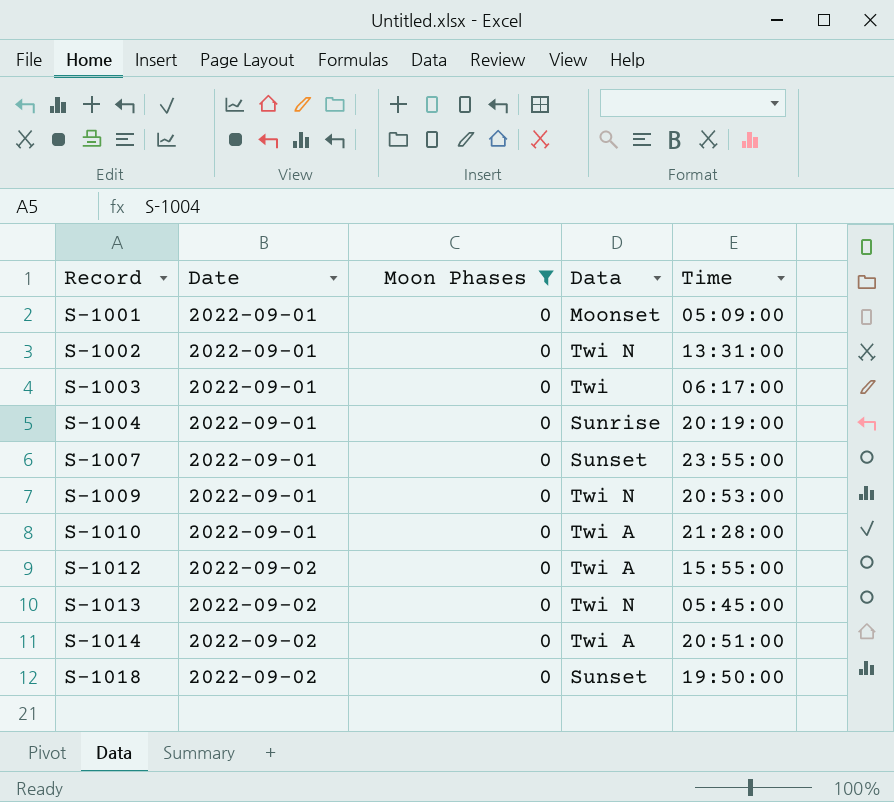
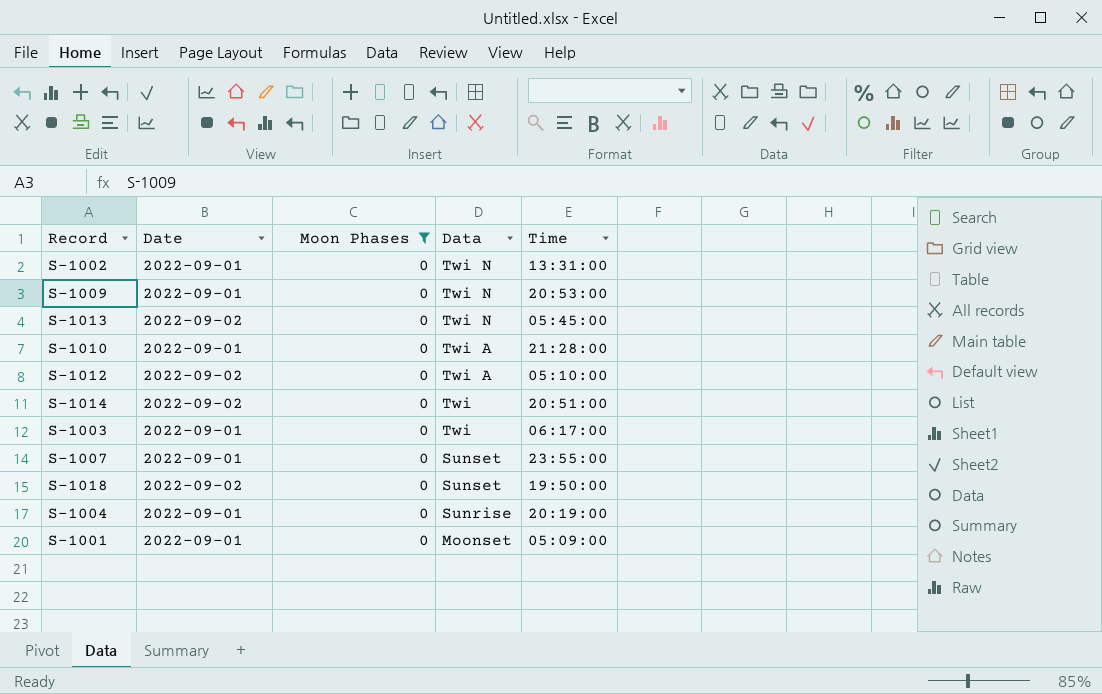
row order: Record ascending -> Data descending
S-1012 | Time: 15:55:00 -> 05:10:00
S-1014 | Data: Twi A -> Twi

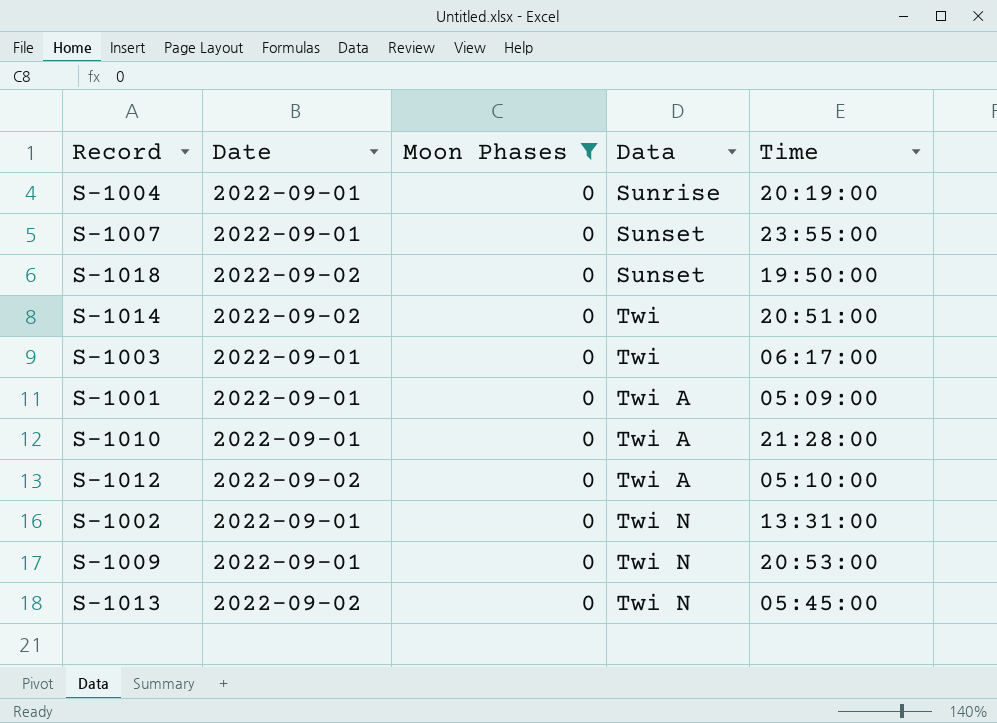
row order: Data descending -> Data ascending
S-1001 | Data: Moonset -> Twi A

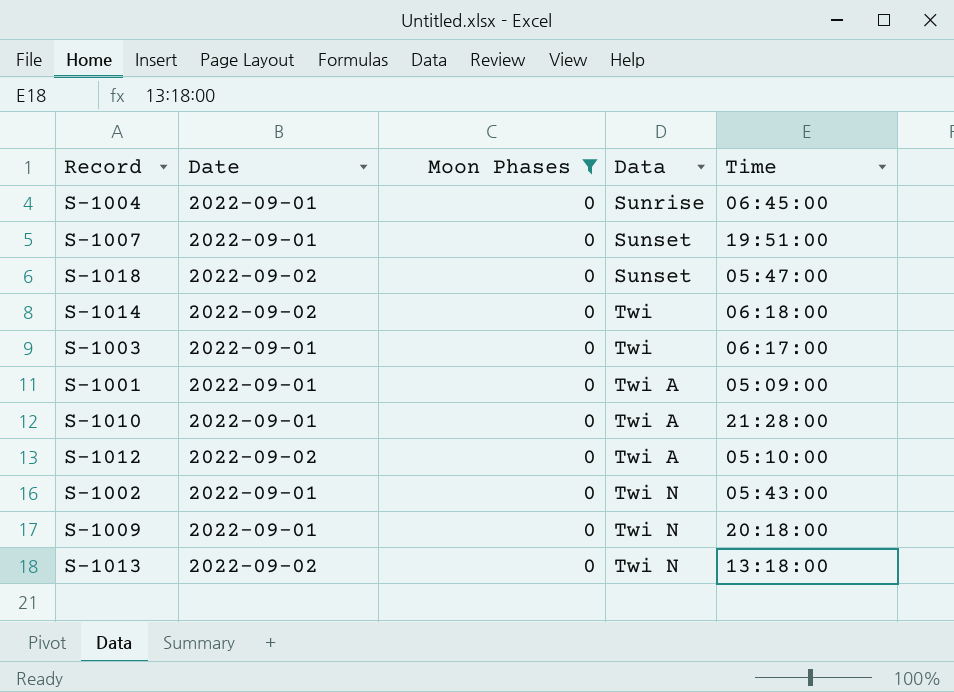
S-1004 | Time: 20:19:00 -> 06:45:00
S-1007 | Time: 23:55:00 -> 19:51:00
S-1018 | Time: 19:50:00 -> 05:47:00
S-1014 | Time: 20:51:00 -> 06:18:00
S-1002 | Time: 13:31:00 -> 05:43:00
S-1009 | Time: 20:53:00 -> 20:18:00
S-1013 | Time: 05:45:00 -> 13:18:00

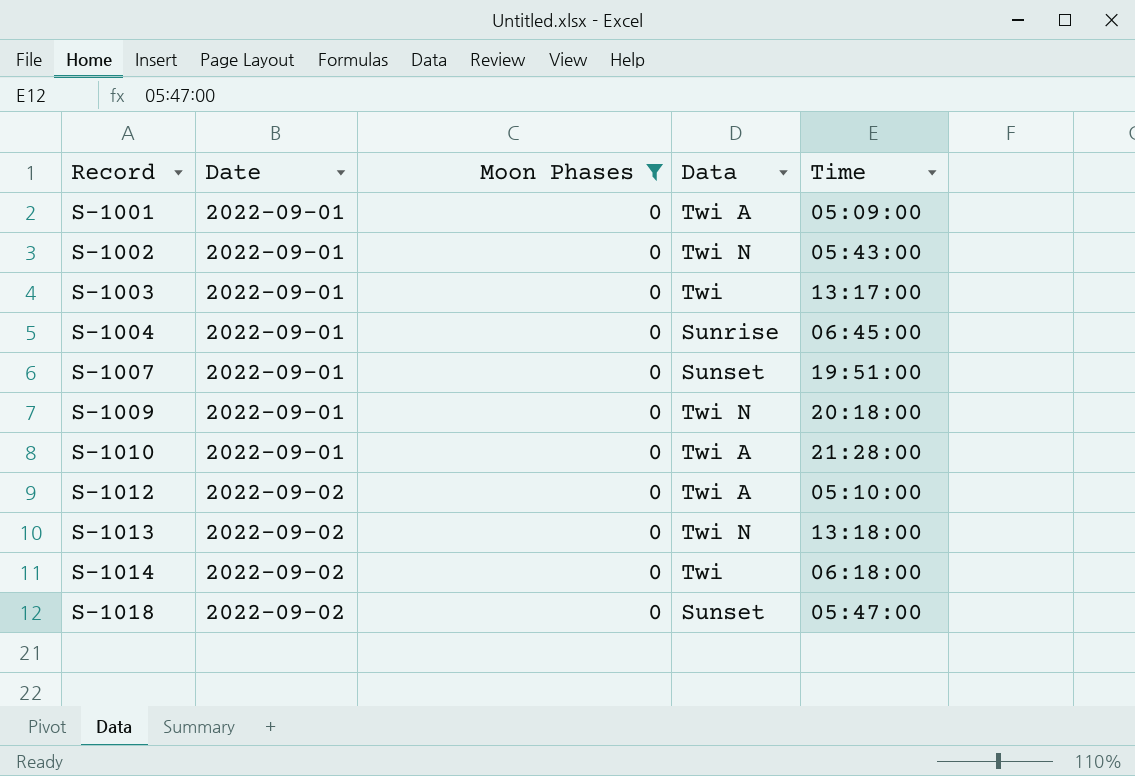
row order: Data ascending -> Record ascending
S-1003 | Time: 06:17:00 -> 13:17:00

